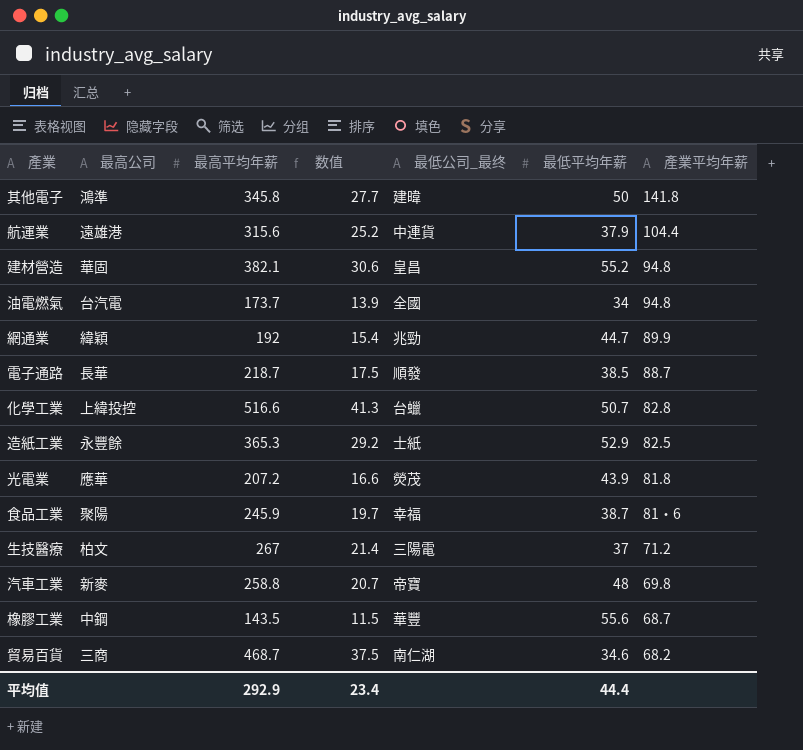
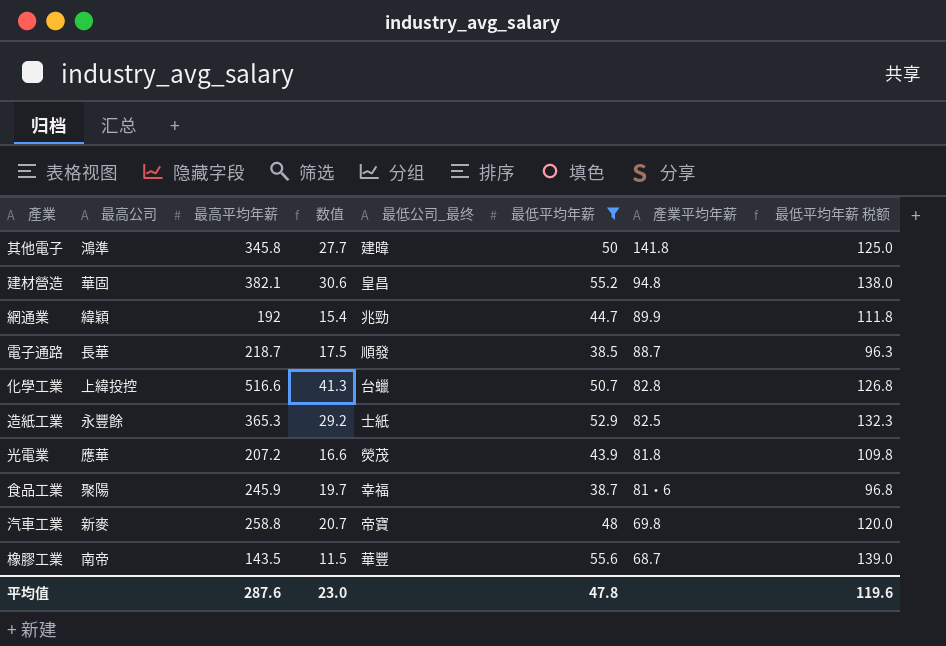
filter: none -> 最低平均年薪 >= 38.5
column 最低平均年薪 税额 | formula: none -> [最低平均年薪] * 2.5
橡膠工業 | 最高公司: 中鋼 -> 南帝
平均值 | 最高平均年薪: 292.9 -> 287.6
平均值 | 数值: 23.4 -> 23.0
平均值 | 最低平均年薪: 44.4 -> 47.8

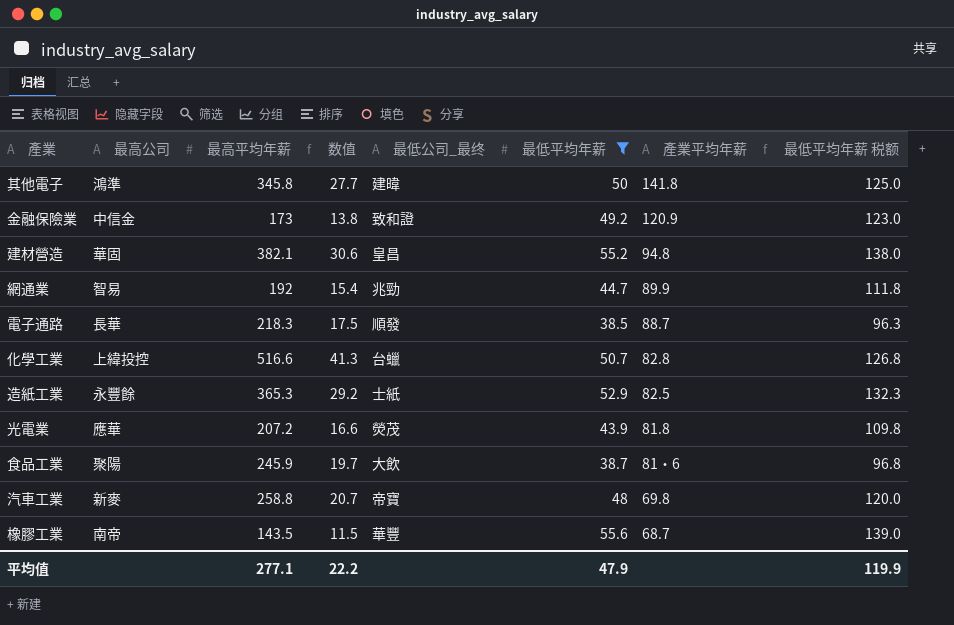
row 金融保險業: none -> 中信金 | 173 | 13.8 | 致和證 | 49.2 | 120.9 | 123.0
網通業 | 最高公司: 緯穎 -> 智易
電子通路 | 最高平均年薪: 218.7 -> 218.3
食品工業 | 最低公司_最终: 幸福 -> 大飲
平均值 | 最高平均年薪: 287.6 -> 277.1
平均值 | 数值: 23.0 -> 22.2
平均值 | 最低平均年薪: 47.8 -> 47.9
平均值 | 最低平均年薪 税额: 119.6 -> 119.9

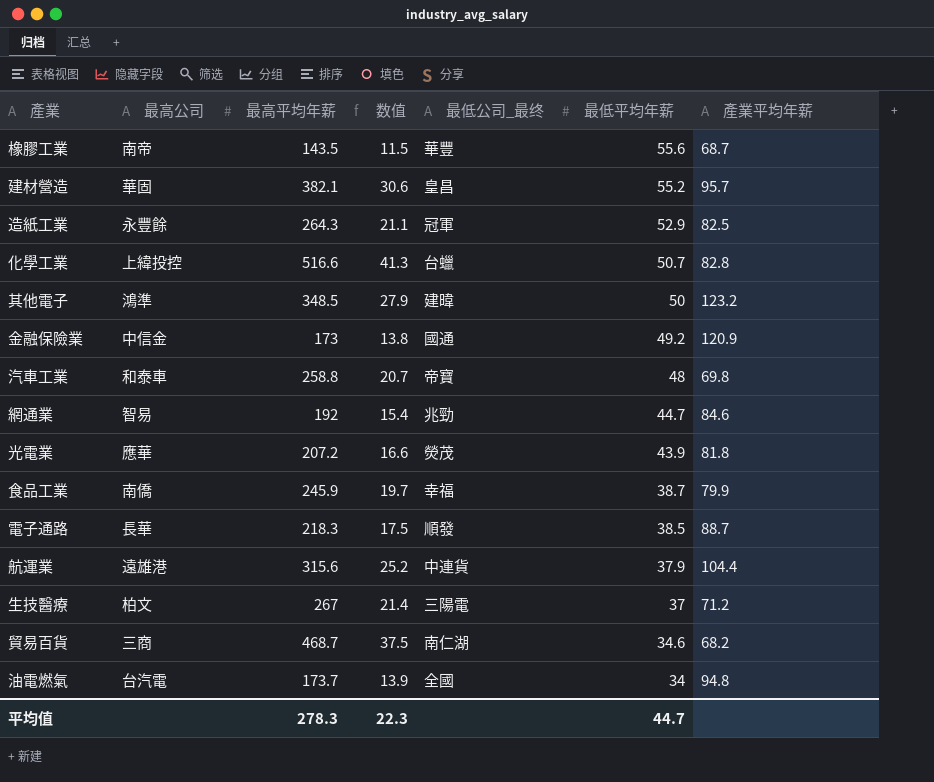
filter: 最低平均年薪 >= 38.5 -> none
row order: none -> 最低平均年薪 descending
column 最低平均年薪 税额 | formula: [最低平均年薪] * 2.5 -> none
建材營造 | 產業平均年薪: 94.8 -> 95.7
造紙工業 | 最高平均年薪: 365.3 -> 264.3
造紙工業 | 数值: 29.2 -> 21.1
造紙工業 | 最低公司_最终: 士紙 -> 冠軍
其他電子 | 最高平均年薪: 345.8 -> 348.5
其他電子 | 数值: 27.7 -> 27.9
其他電子 | 產業平均年薪: 141.8 -> 123.2
金融保險業 | 最低公司_最终: 致和證 -> 國通
汽車工業 | 最高公司: 新麥 -> 和泰車
網通業 | 產業平均年薪: 89.9 -> 84.6
食品工業 | 最高公司: 聚陽 -> 南僑
食品工業 | 最低公司_最终: 大飲 -> 幸福
食品工業 | 產業平均年薪: 81・6 -> 79.9
平均值 | 最高平均年薪: 277.1 -> 278.3
平均值 | 数值: 22.2 -> 22.3
平均值 | 最低平均年薪: 47.9 -> 44.7

